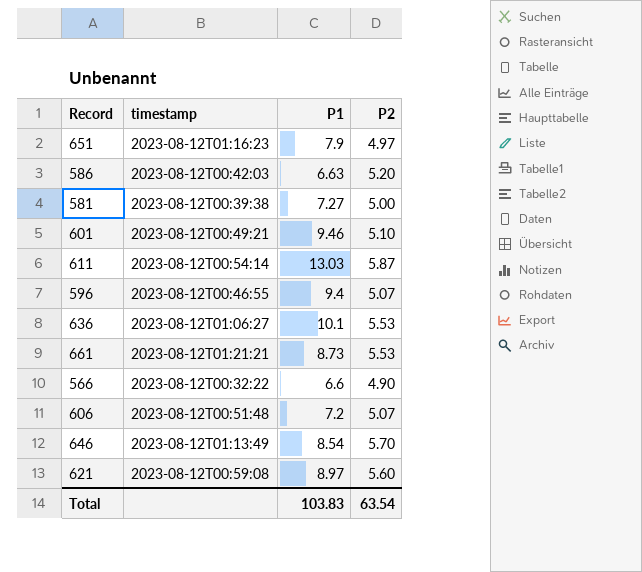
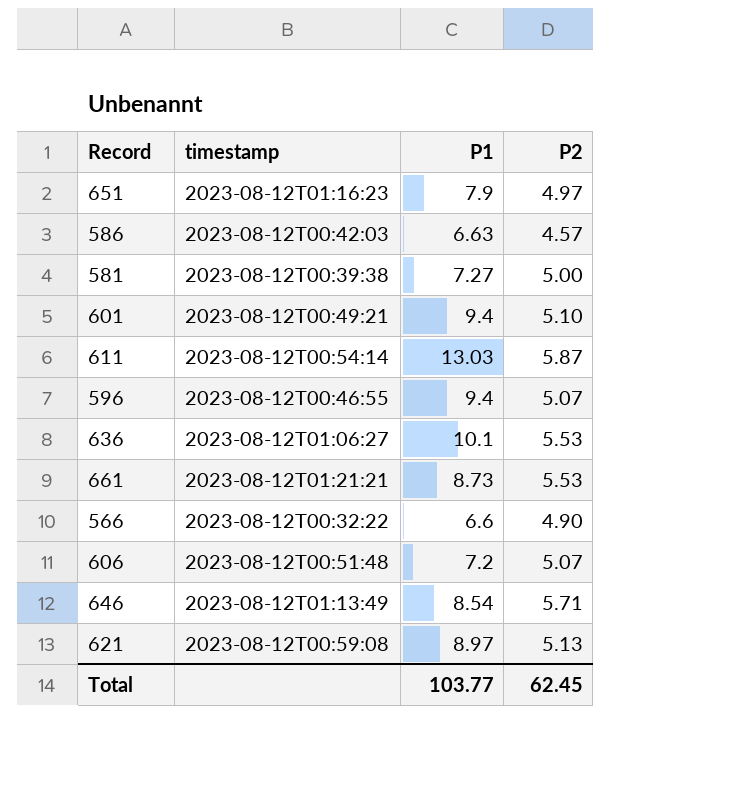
586 | P2: 5.20 -> 4.57
601 | P1: 9.46 -> 9.4
646 | P2: 5.70 -> 5.71
621 | P2: 5.60 -> 5.13
Total | P1: 103.83 -> 103.77
Total | P2: 63.54 -> 62.45

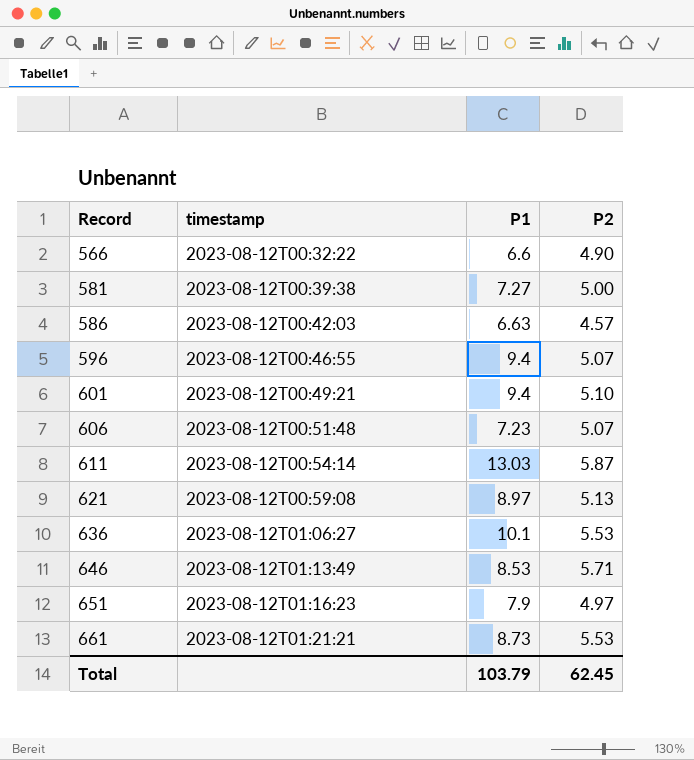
row order: none -> Record ascending
606 | P1: 7.2 -> 7.23
646 | P1: 8.54 -> 8.53
Total | P1: 103.77 -> 103.79

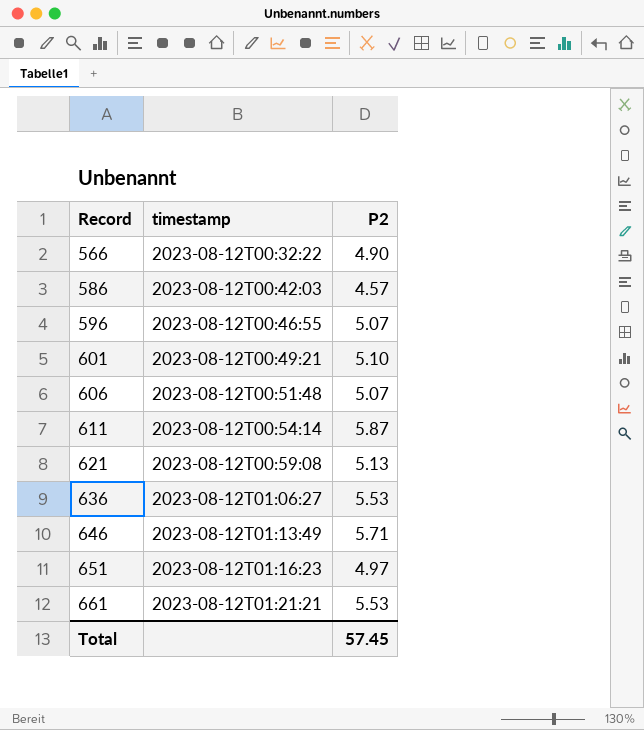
column P1 | position: 3 -> none
row 581: 2023-08-12T00:39:38 | 7.27 | 5.00 -> none
Total | P2: 62.45 -> 57.45

